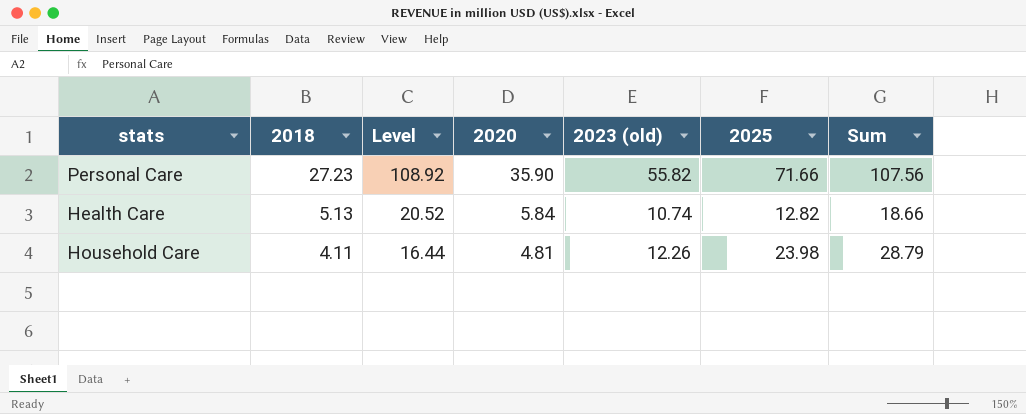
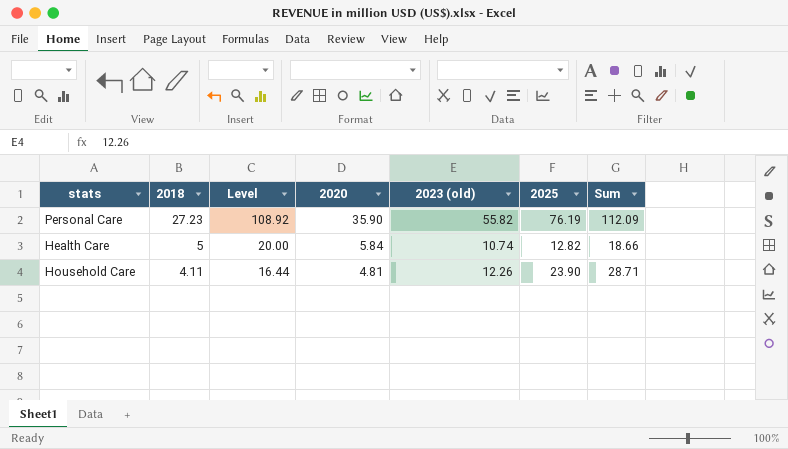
Personal Care | 2025: 71.66 -> 76.19
Personal Care | Sum: 107.56 -> 112.09
Health Care | 2018: 5.13 -> 5
Health Care | Level: 20.52 -> 20.00
Household Care | 2025: 23.98 -> 23.90
Household Care | Sum: 28.79 -> 28.71

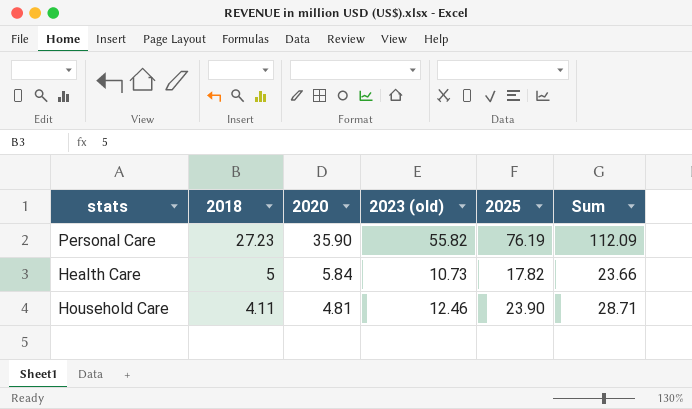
column Level | formula: [2018] * 4 -> none
Health Care | 2023 (old): 10.74 -> 10.73
Health Care | 2025: 12.82 -> 17.82
Health Care | Sum: 18.66 -> 23.66
Household Care | 2023 (old): 12.26 -> 12.46

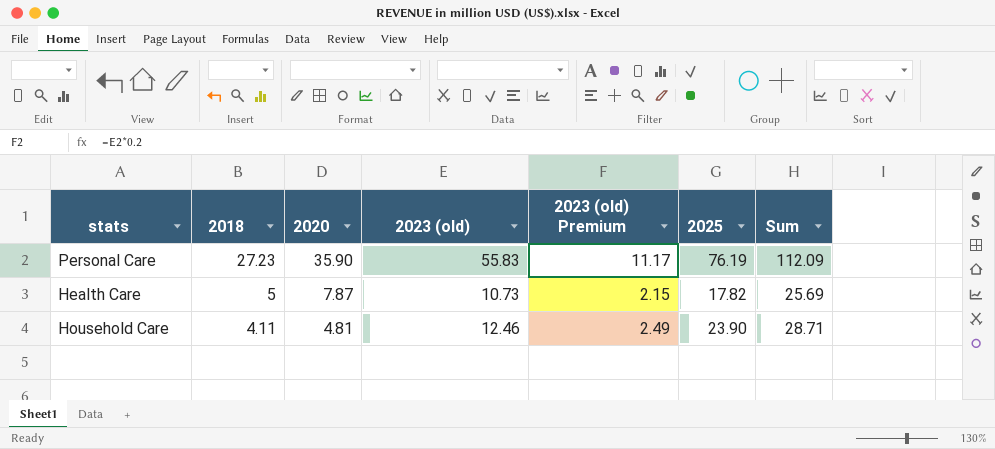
column 2023 (old) Premium | formula: none -> [2023 (old)] * 0.2
Personal Care | 2023 (old): 55.82 -> 55.83
Health Care | 2020: 5.84 -> 7.87
Health Care | Sum: 23.66 -> 25.69

